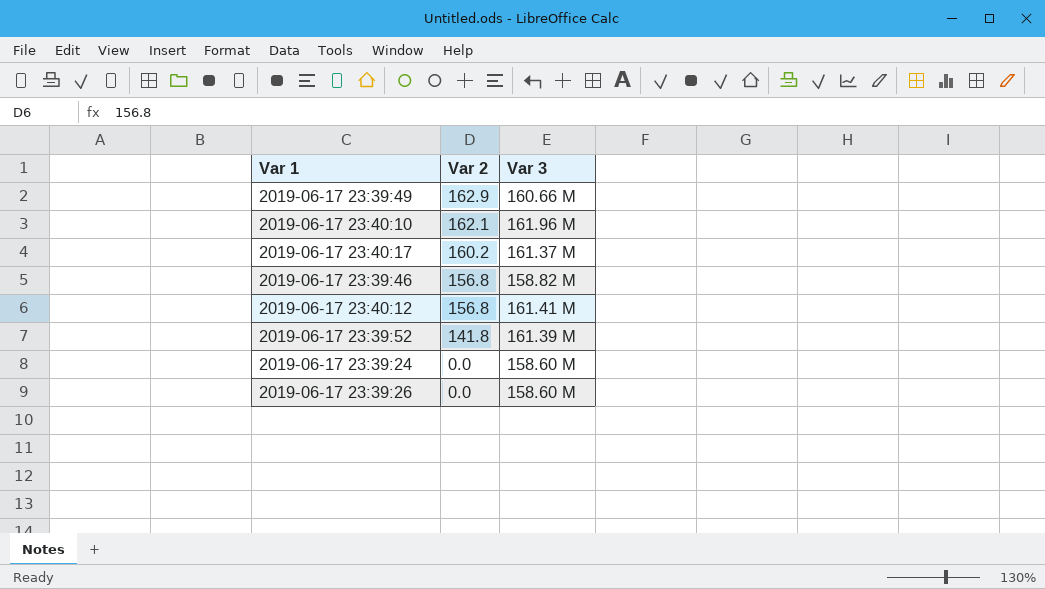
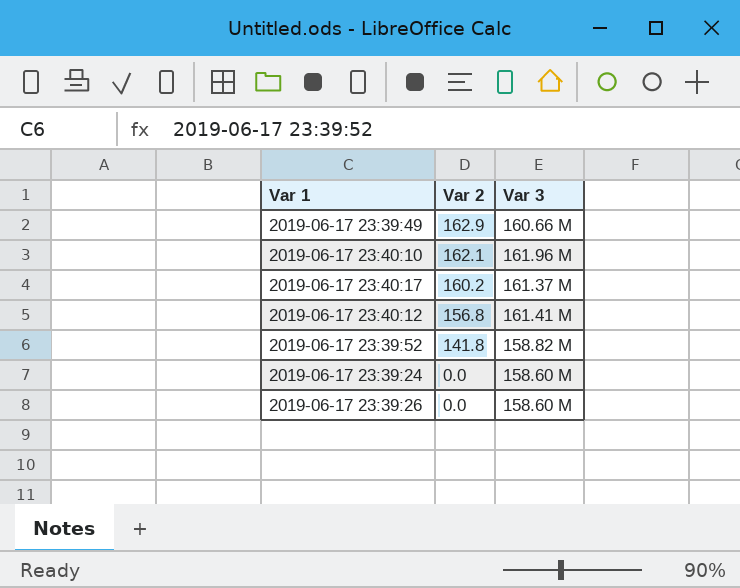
row 2019-06-17 23:39:46: 156.8 | 158.82 M -> none
2019-06-17 23:39:52 | Var 3: 161.39 M -> 158.82 M

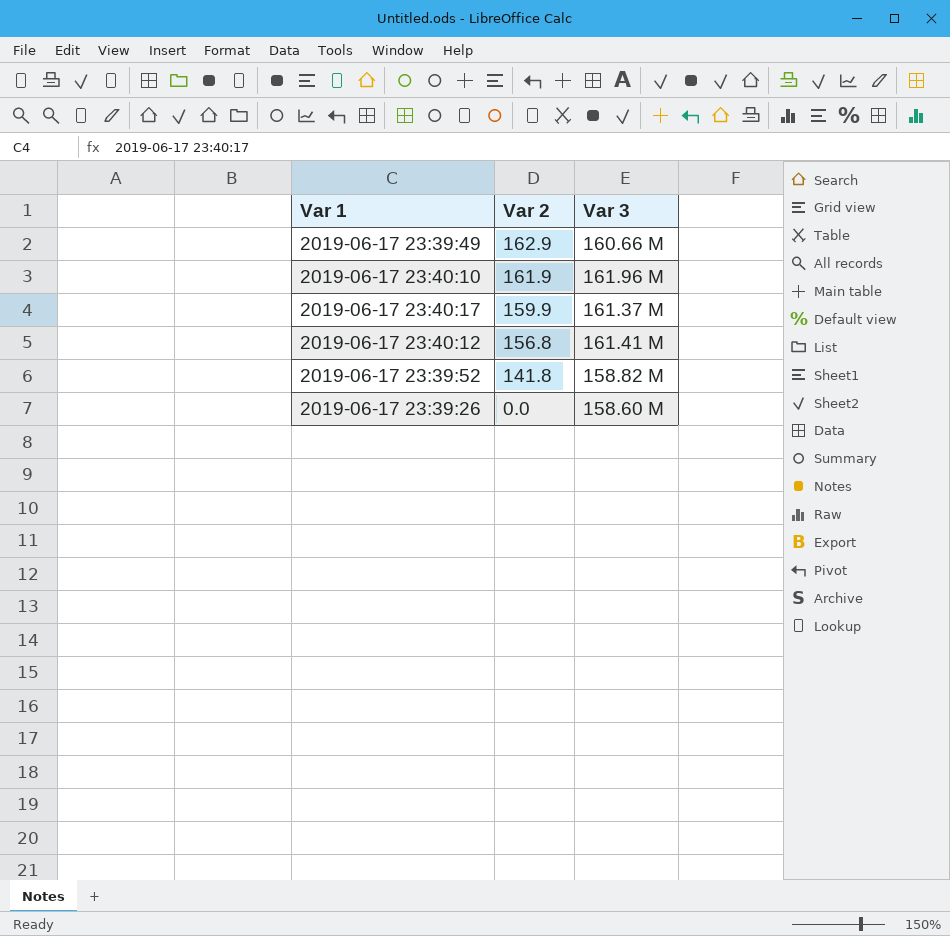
row 2019-06-17 23:39:24: 0.0 | 158.60 M -> none
2019-06-17 23:40:10 | Var 2: 162.1 -> 161.9
2019-06-17 23:40:17 | Var 2: 160.2 -> 159.9

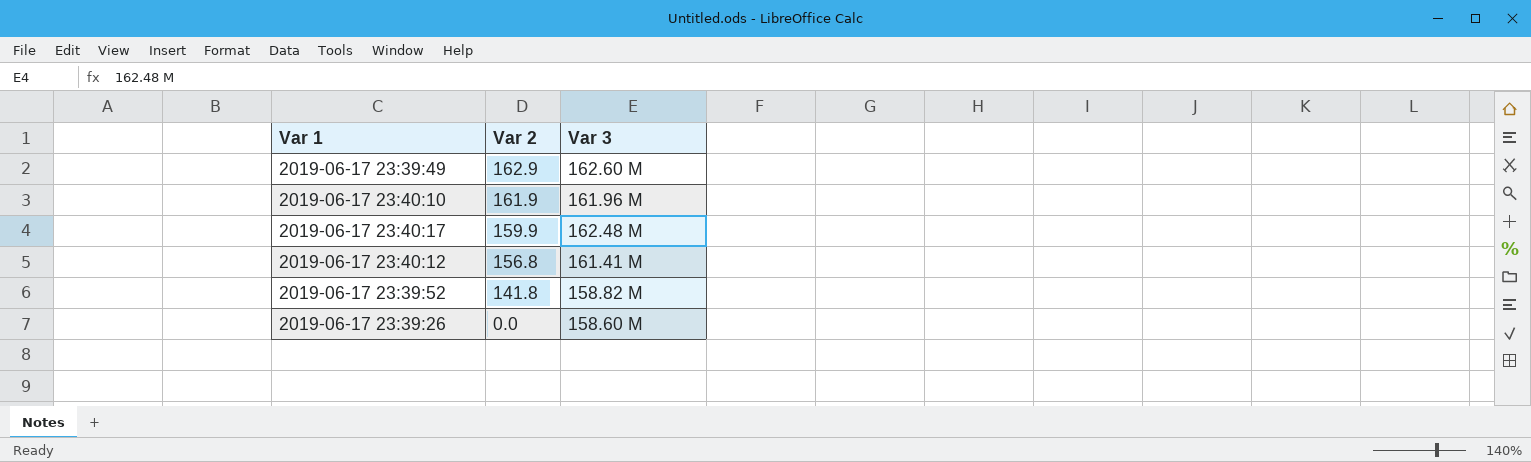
2019-06-17 23:39:49 | Var 3: 160.66 M -> 162.60 M
2019-06-17 23:40:17 | Var 3: 161.37 M -> 162.48 M

